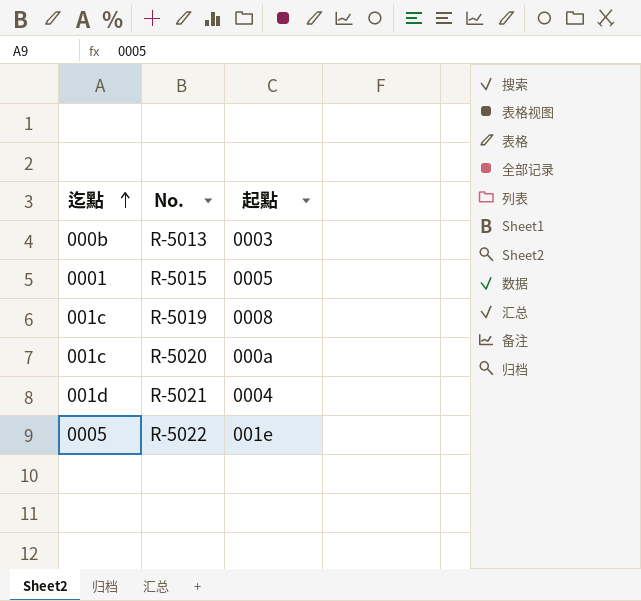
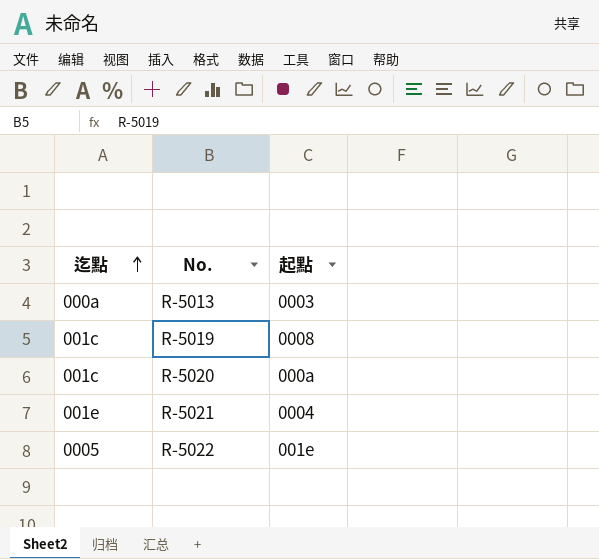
row R-5015: 0001 | 0005 -> none
R-5013 | 迄點: 000b -> 000a
R-5021 | 迄點: 001d -> 001e

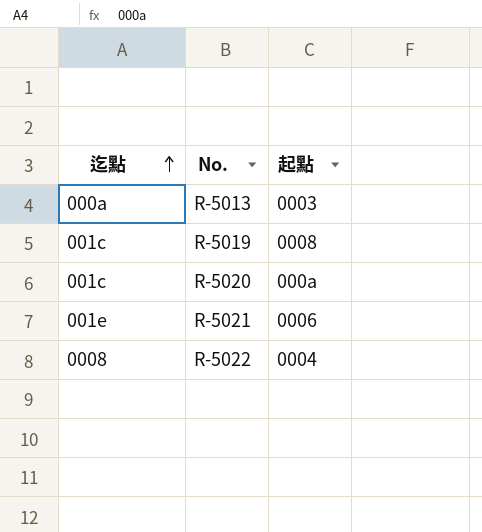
R-5021 | 起點: 0004 -> 0006
R-5022 | 迄點: 0005 -> 0008
R-5022 | 起點: 001e -> 0004

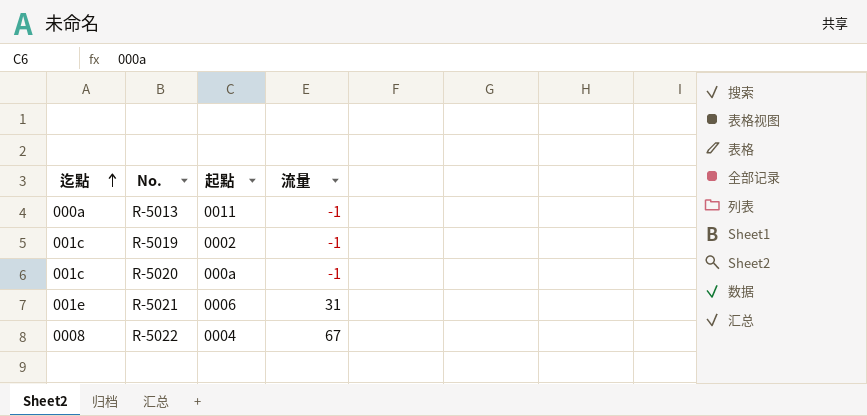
column 流量 | position: none -> 4
R-5013 | 起點: 0003 -> 0011
R-5019 | 起點: 0008 -> 0002

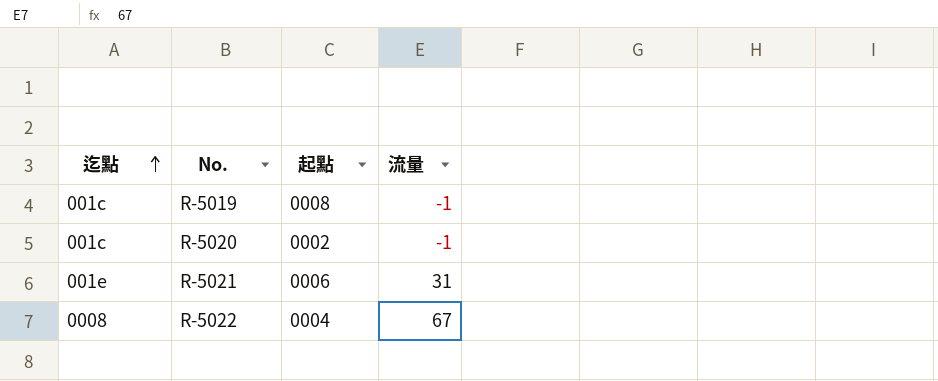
row R-5013: 000a | 0011 | -1 -> none
R-5019 | 起點: 0002 -> 0008
R-5020 | 起點: 000a -> 0002

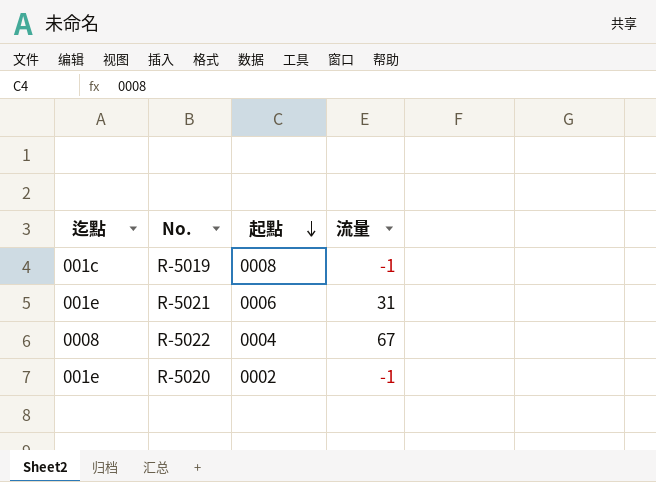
row order: 迄點 ascending -> 起點 descending
R-5020 | 迄點: 001c -> 001e

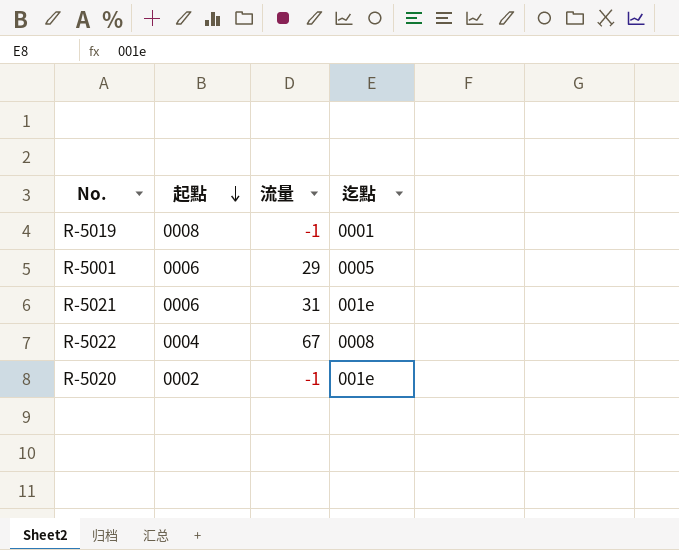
column 迄點 | position: 1 -> 4
R-5019 | 迄點: 001c -> 0001
row R-5001: none -> 0006 | 29 | 0005

